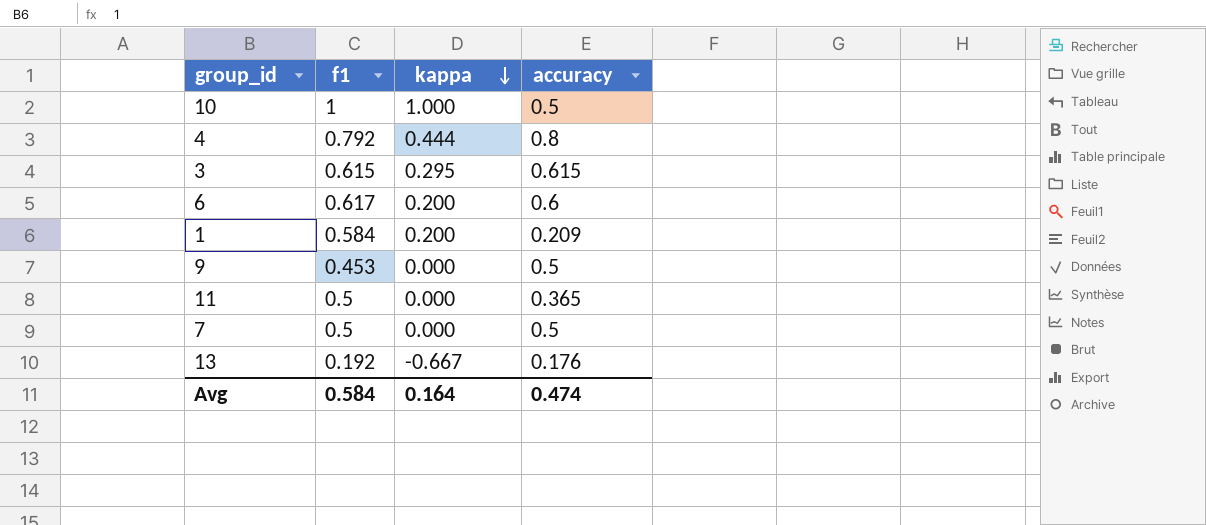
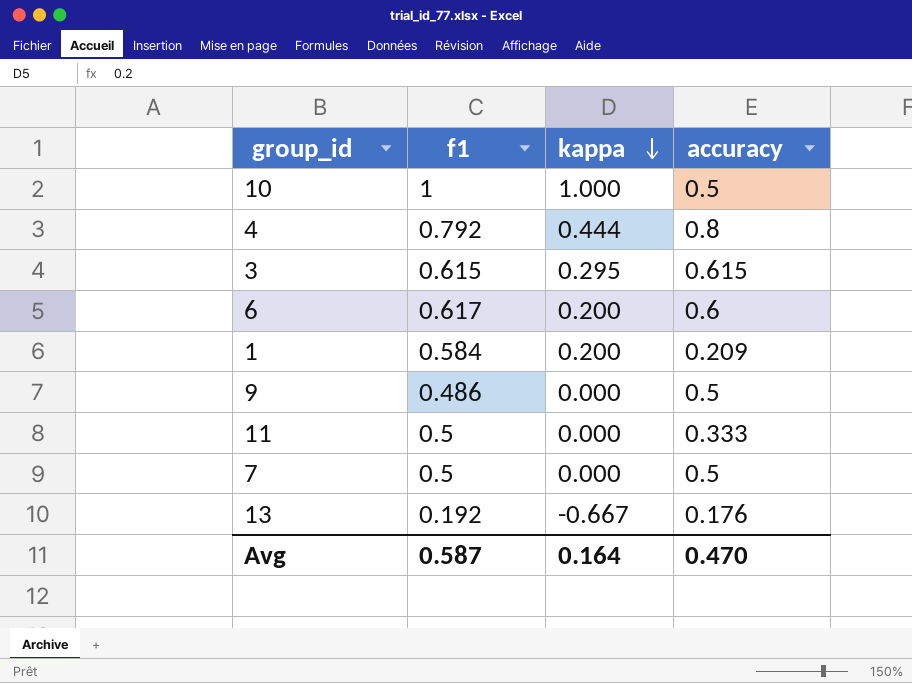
9 | f1: 0.453 -> 0.486
11 | accuracy: 0.365 -> 0.333
Avg | f1: 0.584 -> 0.587
Avg | accuracy: 0.474 -> 0.470

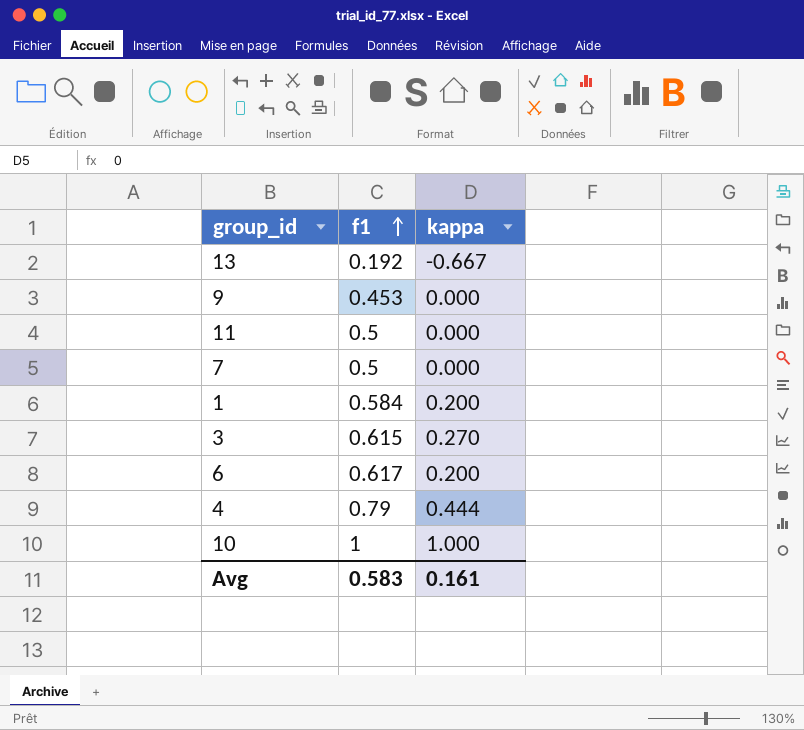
row order: kappa descending -> f1 ascending
column accuracy | position: 4 -> none
9 | f1: 0.486 -> 0.453
3 | kappa: 0.295 -> 0.270
4 | f1: 0.792 -> 0.79
Avg | f1: 0.587 -> 0.583
Avg | kappa: 0.164 -> 0.161

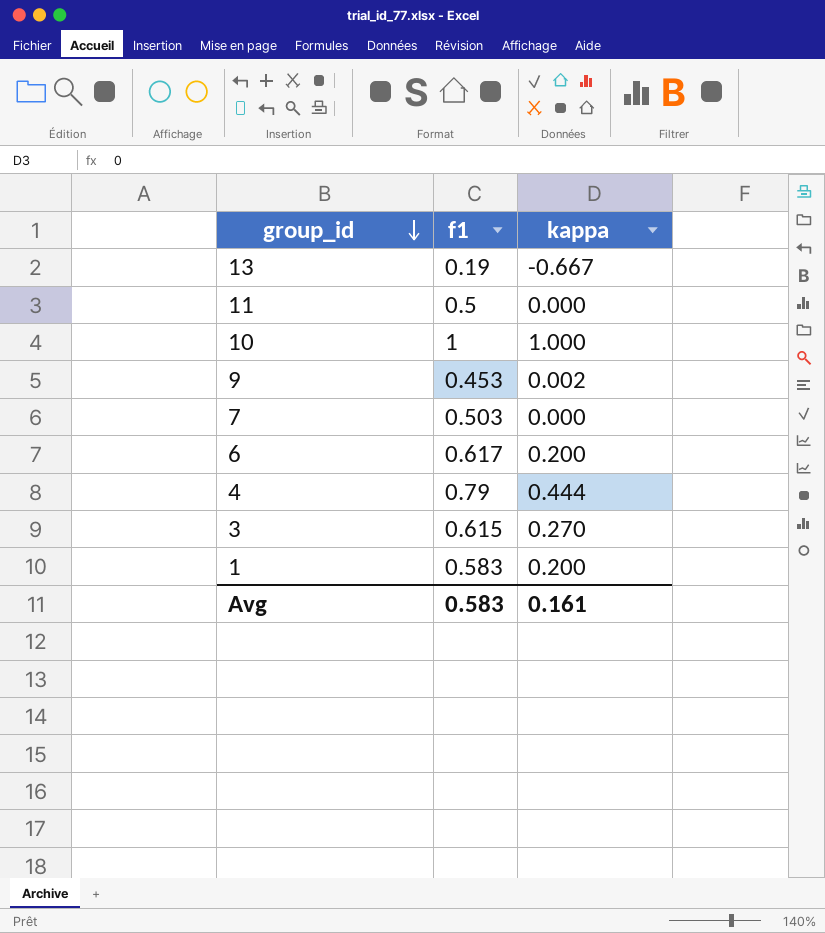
row order: f1 ascending -> group_id descending
13 | f1: 0.192 -> 0.19
9 | kappa: 0.000 -> 0.002
7 | f1: 0.5 -> 0.503
1 | f1: 0.584 -> 0.583

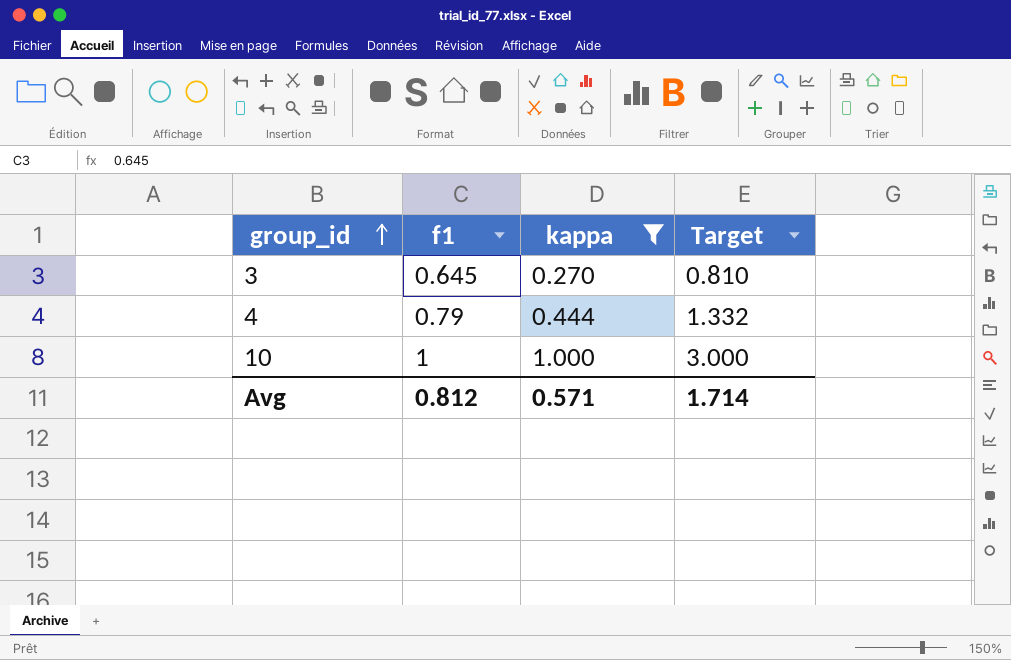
filter: none -> kappa >= 0.270
row order: group_id descending -> group_id ascending
column Target | formula: none -> [kappa] * 3
3 | f1: 0.615 -> 0.645
Avg | f1: 0.583 -> 0.812
Avg | kappa: 0.161 -> 0.571

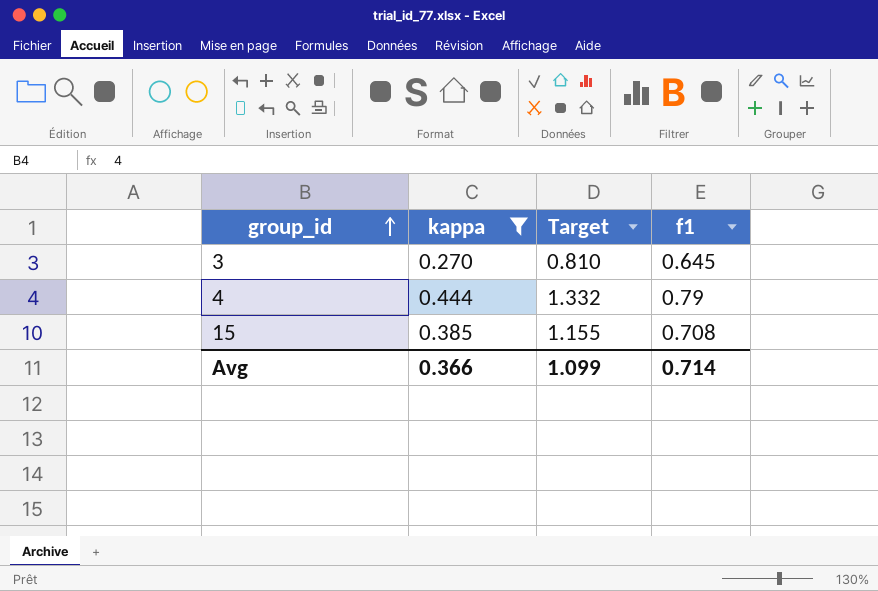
column f1 | position: 2 -> 4
row 10: 1 | 1.000 | 3.000 -> none
row 15: none -> 0.385 | 1.155 | 0.708
Avg | kappa: 0.571 -> 0.366
Avg | Target: 1.714 -> 1.099
Avg | f1: 0.812 -> 0.714

